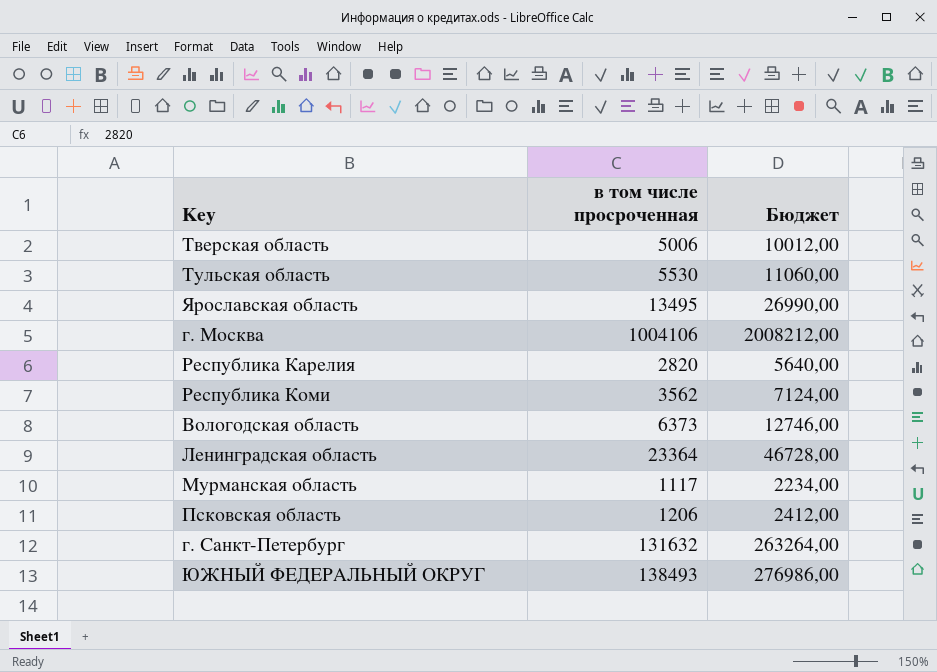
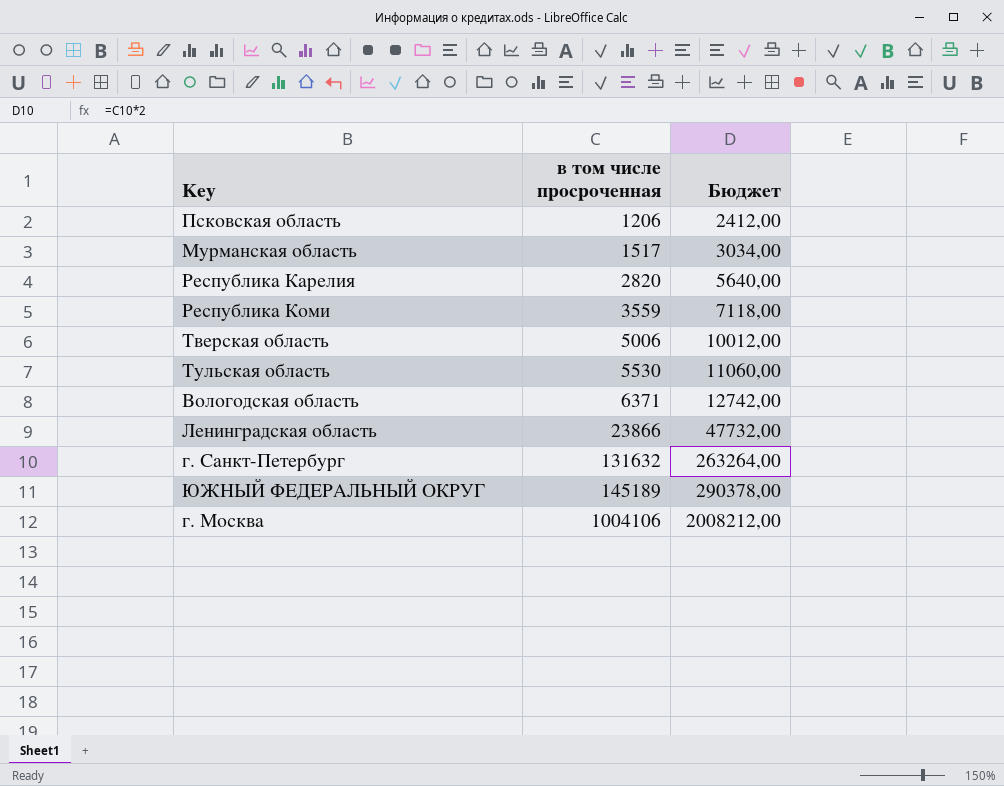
row order: none -> в том числе просроченная ascending
row Ярославская область: 13495 | 26990,00 -> none
Мурманская область | в том числе просроченная: 1117 -> 1517
Мурманская область | Бюджет: 2234,00 -> 3034,00
Республика Коми | в том числе просроченная: 3562 -> 3559
Республика Коми | Бюджет: 7124,00 -> 7118,00
Вологодская область | в том числе просроченная: 6373 -> 6371
Вологодская область | Бюджет: 12746,00 -> 12742,00
Ленинградская область | в том числе просроченная: 23364 -> 23866
Ленинградская область | Бюджет: 46728,00 -> 47732,00
ЮЖНЫЙ ФЕДЕРАЛЬНЫЙ ОКРУГ | в том числе просроченная: 138493 -> 145189
ЮЖНЫЙ ФЕДЕРАЛЬНЫЙ ОКРУГ | Бюджет: 276986,00 -> 290378,00

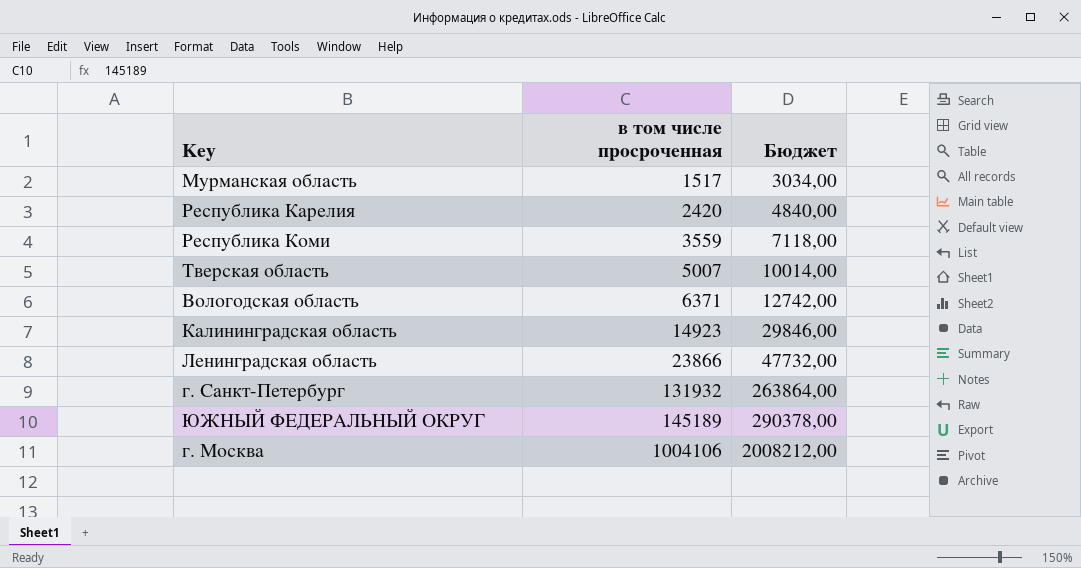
row Псковская область: 1206 | 2412,00 -> none
row Тульская область: 5530 | 11060,00 -> none
Республика Карелия | в том числе просроченная: 2820 -> 2420
Республика Карелия | Бюджет: 5640,00 -> 4840,00
Тверская область | в том числе просроченная: 5006 -> 5007
Тверская область | Бюджет: 10012,00 -> 10014,00
row Калининградская область: none -> 14923 | 29846,00
г. Санкт-Петербург | в том числе просроченная: 131632 -> 131932
г. Санкт-Петербург | Бюджет: 263264,00 -> 263864,00

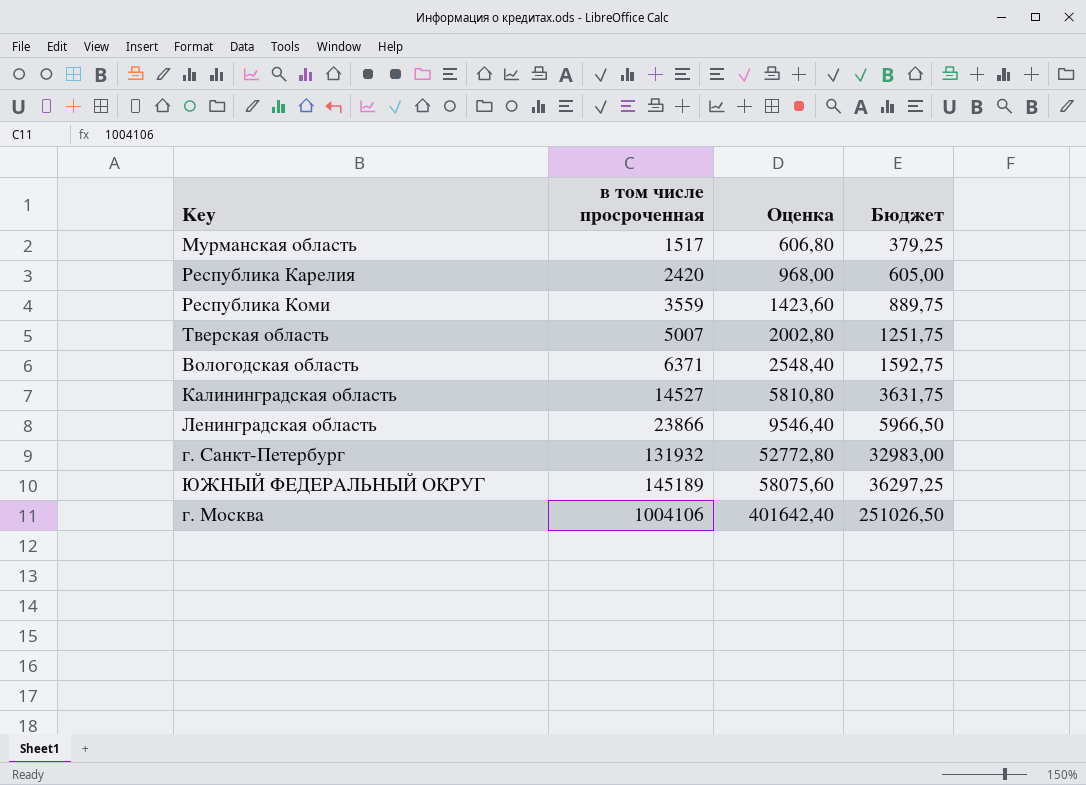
column Оценка | formula: none -> [в том числе просроченная] * 0,4
column Бюджет | formula: [в том числе просроченная] * 2 -> [в том числе просроченная] * 0,25
Калининградская область | в том числе просроченная: 14923 -> 14527

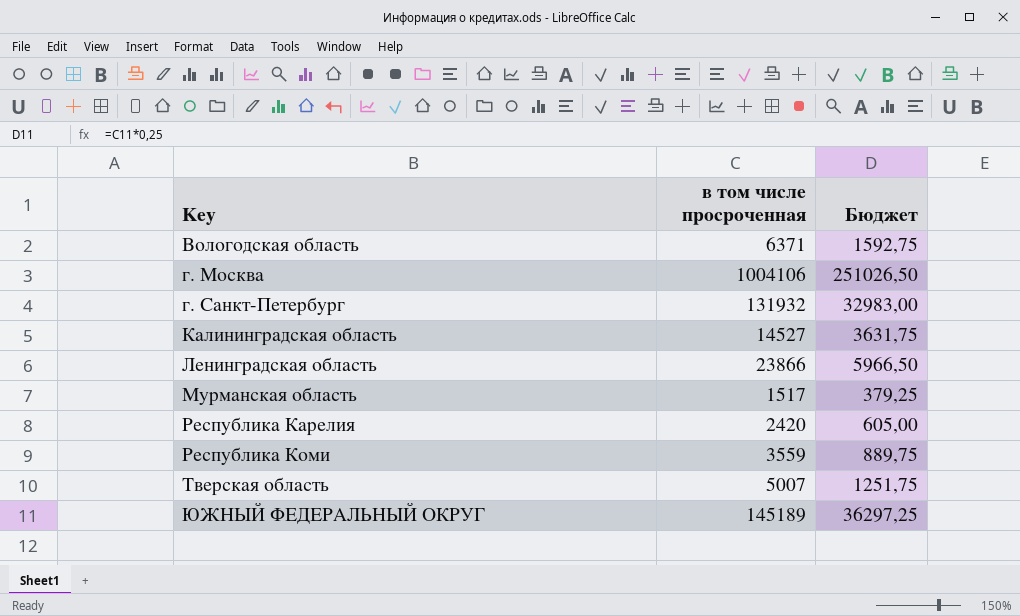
row order: в том числе просроченная ascending -> Key ascending
column Оценка | formula: [в том числе просроченная] * 0,4 -> none

